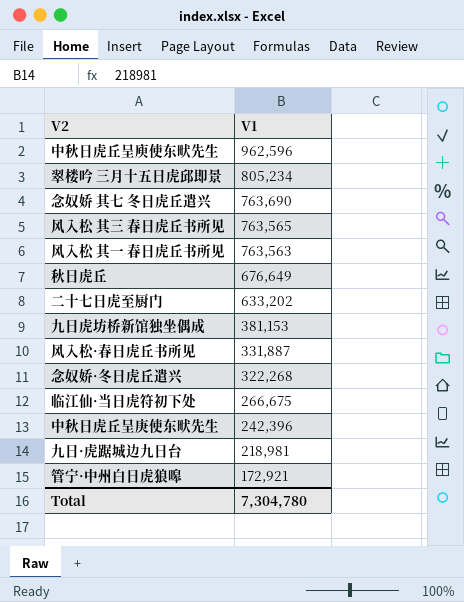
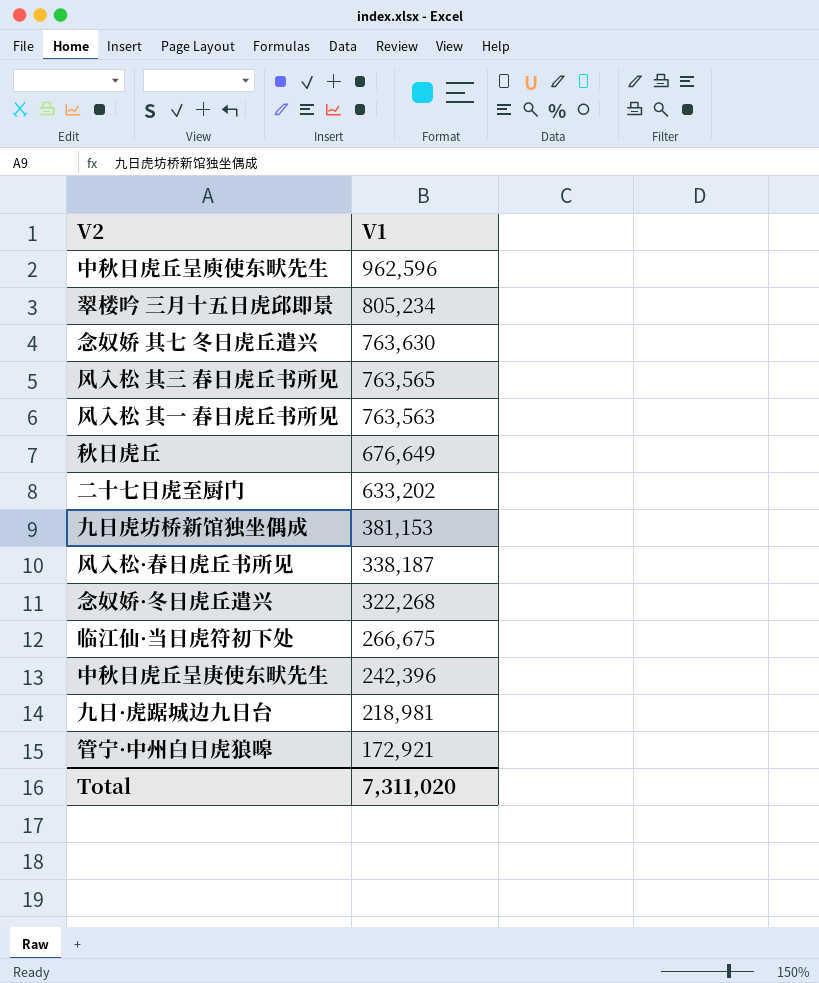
念奴娇 其七 冬日虎丘遣兴 | V1: 763,690 -> 763,630
风入松·春日虎丘书所见 | V1: 331,887 -> 338,187
Total | V1: 7,304,780 -> 7,311,020

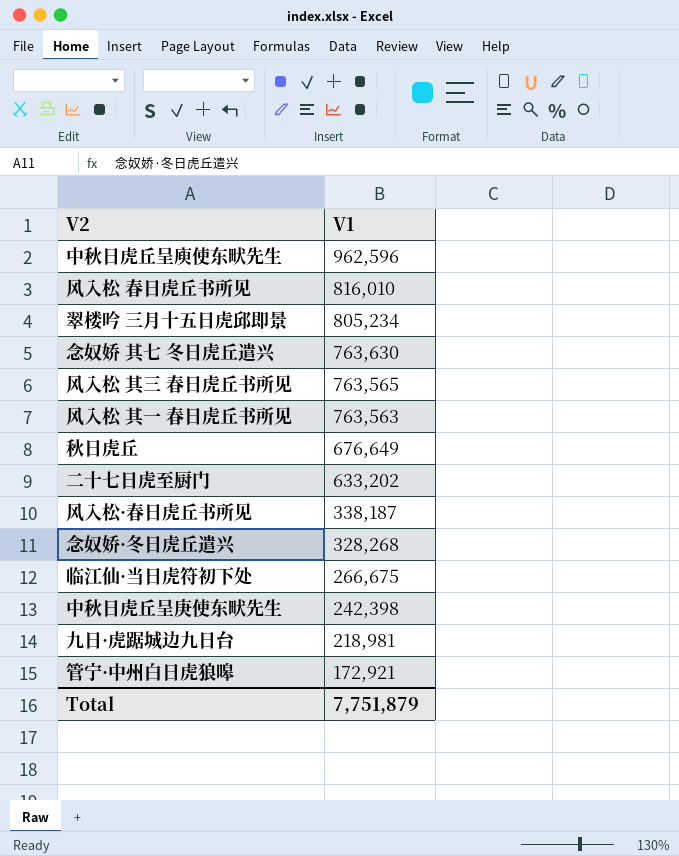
row 九日虎坊桥新馆独坐偶成: 381,153 -> none
row 风入松 春日虎丘书所见: none -> 816,010
念奴娇·冬日虎丘遣兴 | V1: 322,268 -> 328,268
中秋日虎丘呈庚使东畎先生 | V1: 242,396 -> 242,398
Total | V1: 7,311,020 -> 7,751,879

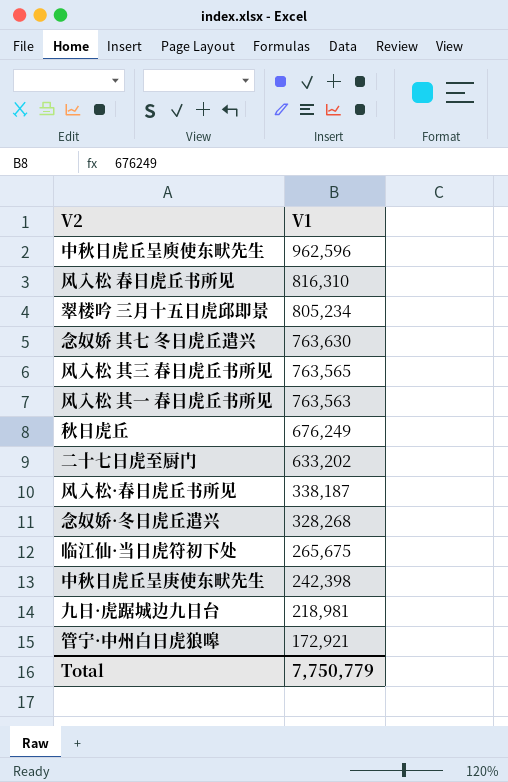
风入松 春日虎丘书所见 | V1: 816,010 -> 816,310
秋日虎丘 | V1: 676,649 -> 676,249
临江仙·当日虎符初下处 | V1: 266,675 -> 265,675
Total | V1: 7,751,879 -> 7,750,779

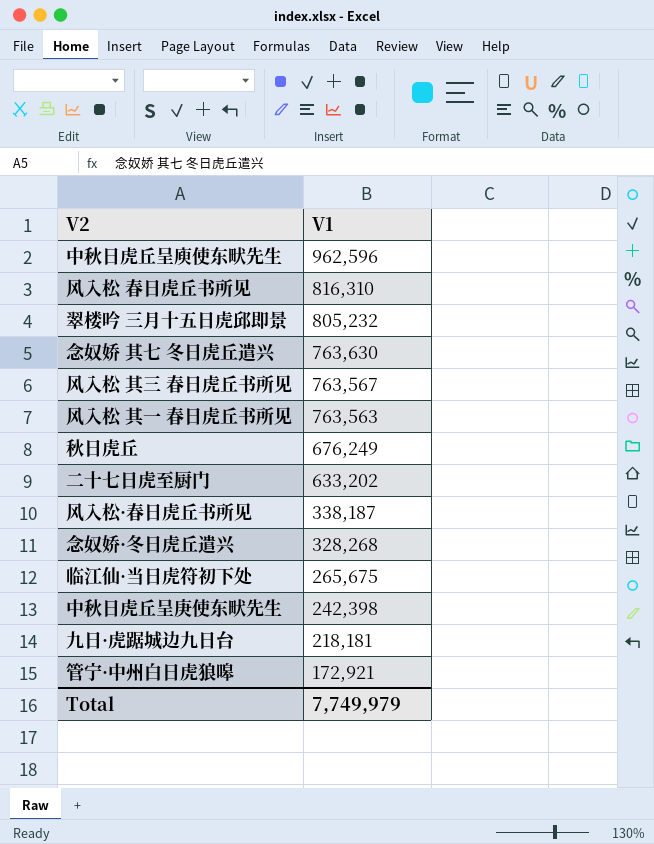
翠楼吟 三月十五日虎邱即景 | V1: 805,234 -> 805,232
风入松 其三 春日虎丘书所见 | V1: 763,565 -> 763,567
九日·虎踞城边九日台 | V1: 218,981 -> 218,181
Total | V1: 7,750,779 -> 7,749,979

